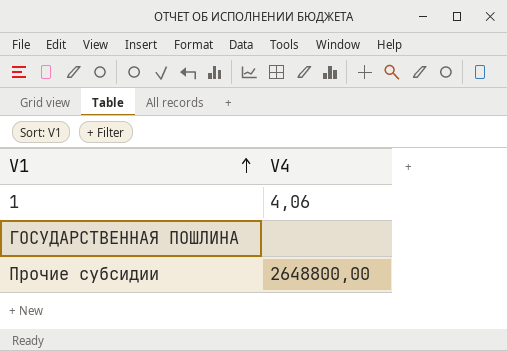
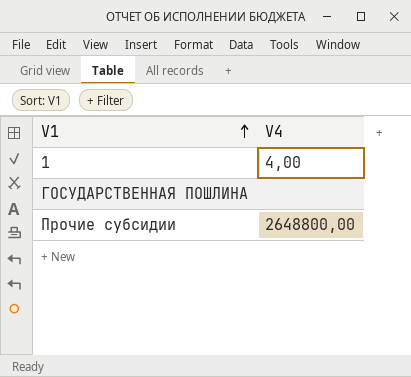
1 | V4: 4,06 -> 4,00

